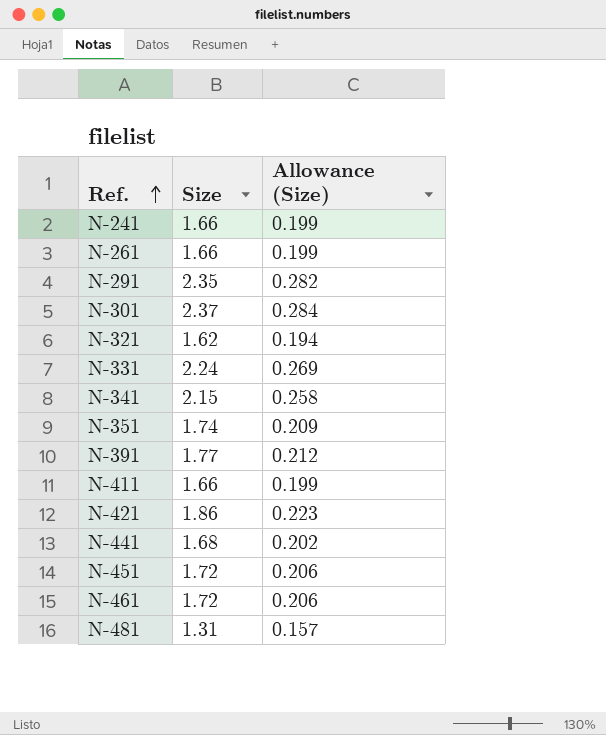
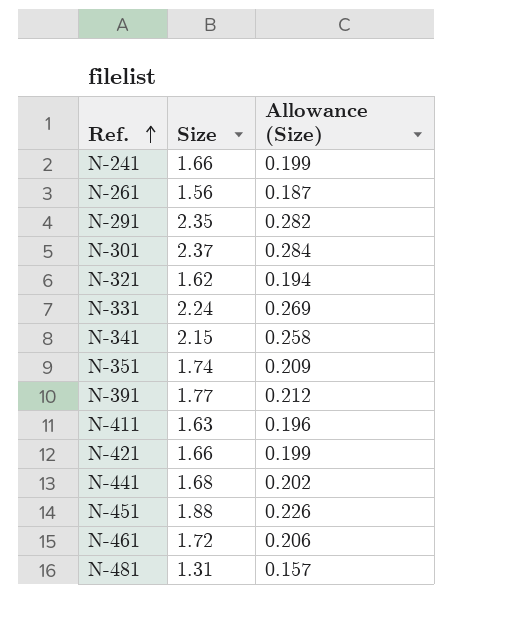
N-261 | Size: 1.66 -> 1.56
N-261 | Allowance (Size): 0.199 -> 0.187
N-411 | Size: 1.66 -> 1.63
N-411 | Allowance (Size): 0.199 -> 0.196
N-421 | Size: 1.86 -> 1.66
N-421 | Allowance (Size): 0.223 -> 0.199
N-451 | Size: 1.72 -> 1.88
N-451 | Allowance (Size): 0.206 -> 0.226

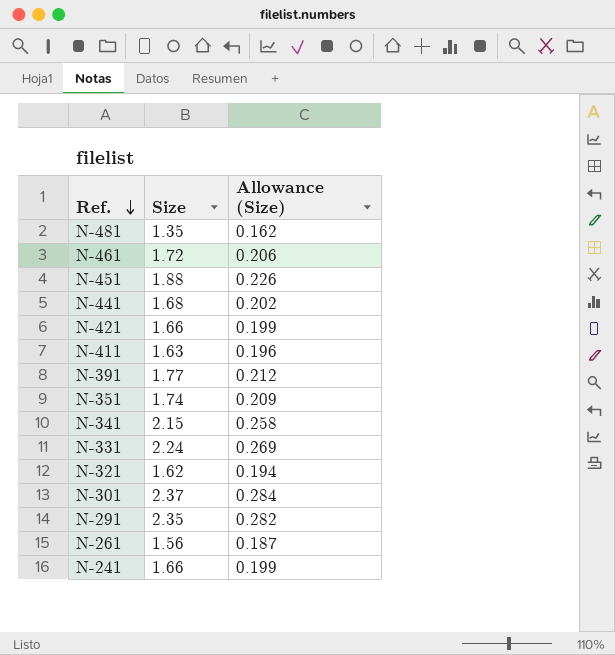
row order: Ref. ascending -> Ref. descending
N-481 | Size: 1.31 -> 1.35
N-481 | Allowance (Size): 0.157 -> 0.162

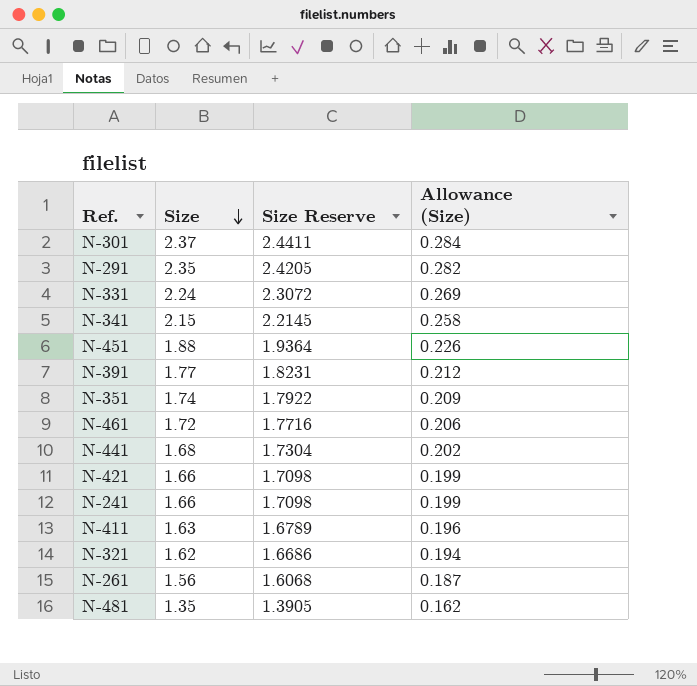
row order: Ref. descending -> Size descending
column Size Reserve | formula: none -> [Size] * 1.03

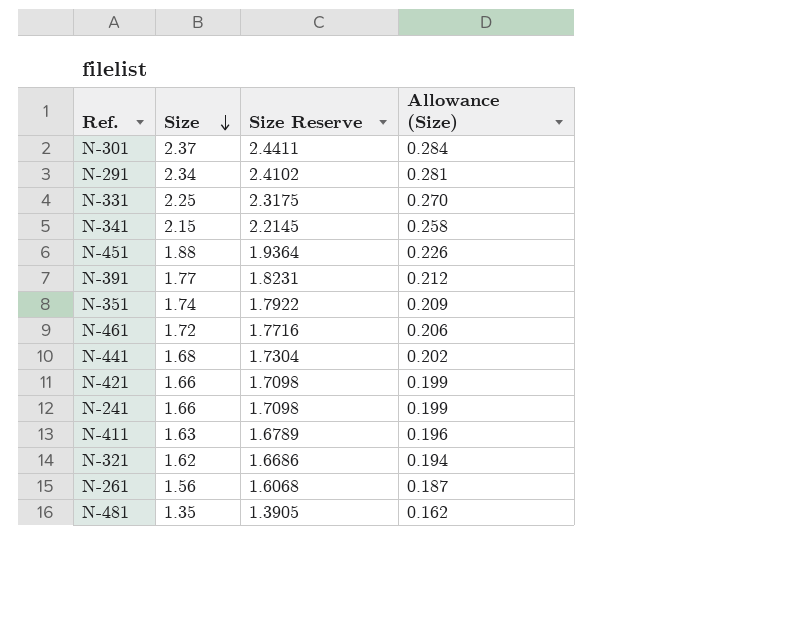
N-291 | Size: 2.35 -> 2.34
N-291 | Size Reserve: 2.4205 -> 2.4102
N-291 | Allowance (Size): 0.282 -> 0.281
N-331 | Size: 2.24 -> 2.25
N-331 | Size Reserve: 2.3072 -> 2.3175
N-331 | Allowance (Size): 0.269 -> 0.270

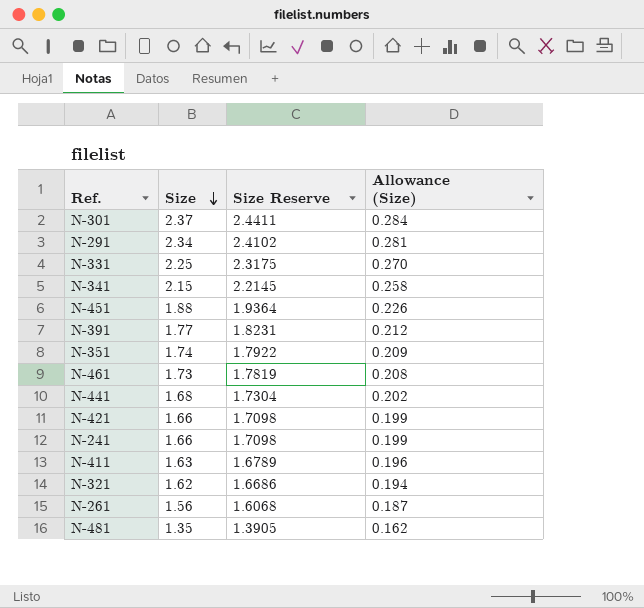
N-461 | Size: 1.72 -> 1.73
N-461 | Size Reserve: 1.7716 -> 1.7819
N-461 | Allowance (Size): 0.206 -> 0.208

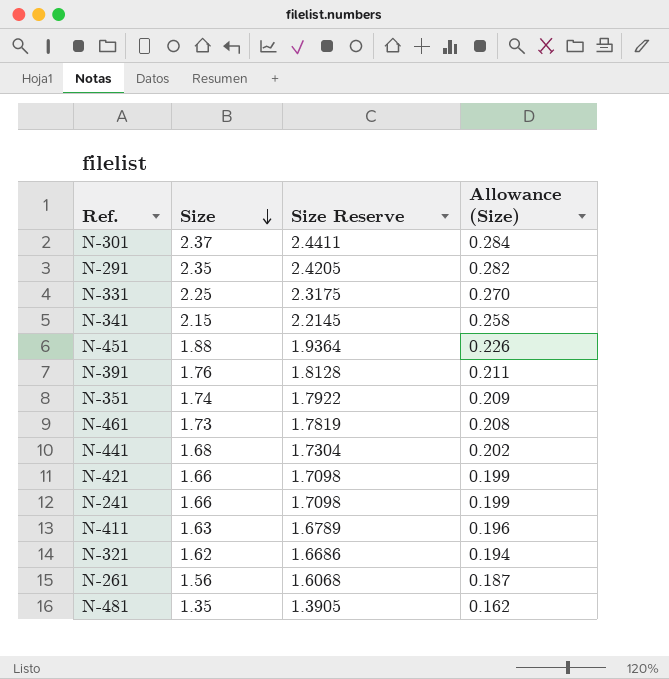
N-291 | Size: 2.34 -> 2.35
N-291 | Size Reserve: 2.4102 -> 2.4205
N-291 | Allowance (Size): 0.281 -> 0.282
N-391 | Size: 1.77 -> 1.76
N-391 | Size Reserve: 1.8231 -> 1.8128
N-391 | Allowance (Size): 0.212 -> 0.211

